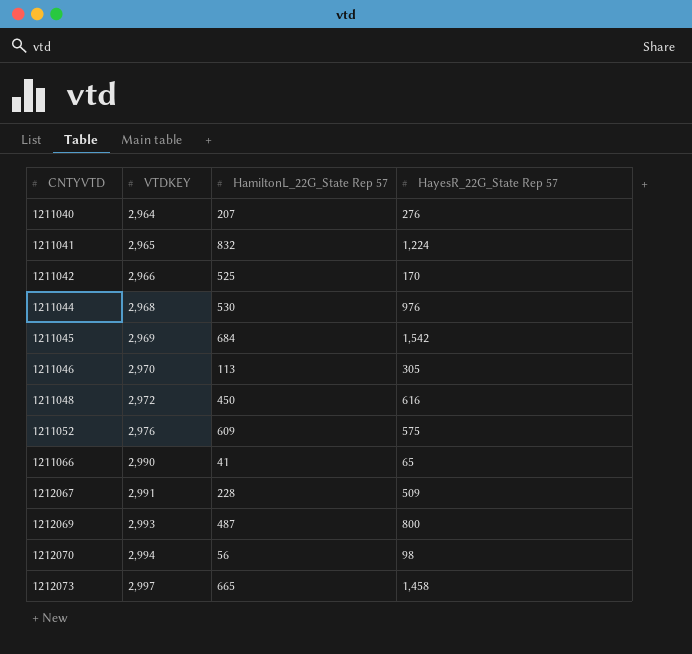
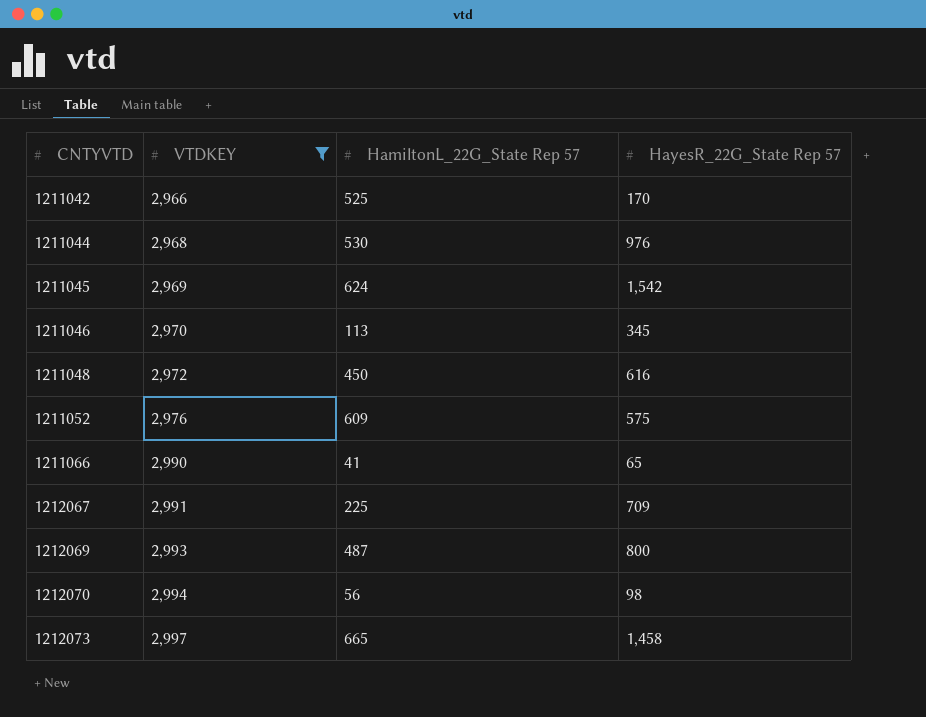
filter: none -> VTDKEY >= 2,966
1211045 | HamiltonL_22G_State Rep 57: 684 -> 624
1211046 | HayesR_22G_State Rep 57: 305 -> 345
1212067 | HamiltonL_22G_State Rep 57: 228 -> 225
1212067 | HayesR_22G_State Rep 57: 509 -> 709

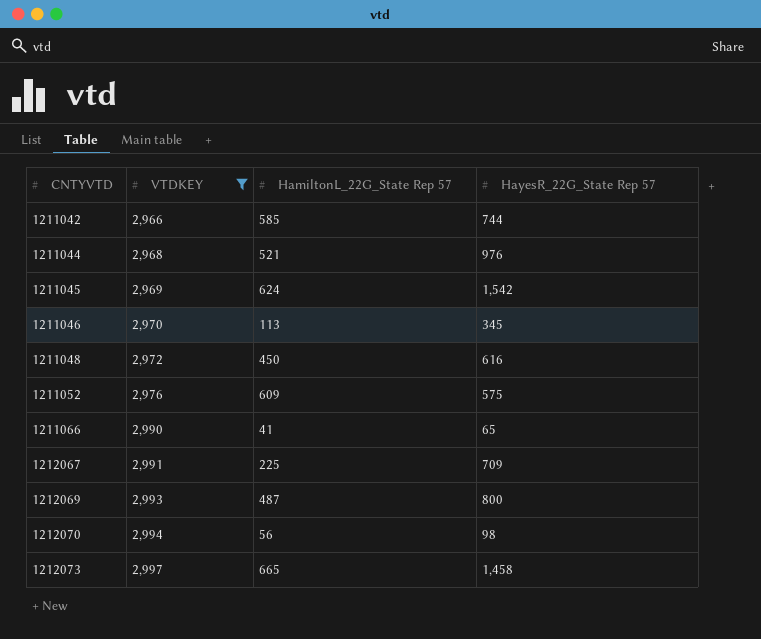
1211042 | HamiltonL_22G_State Rep 57: 525 -> 585
1211042 | HayesR_22G_State Rep 57: 170 -> 744
1211044 | HamiltonL_22G_State Rep 57: 530 -> 521

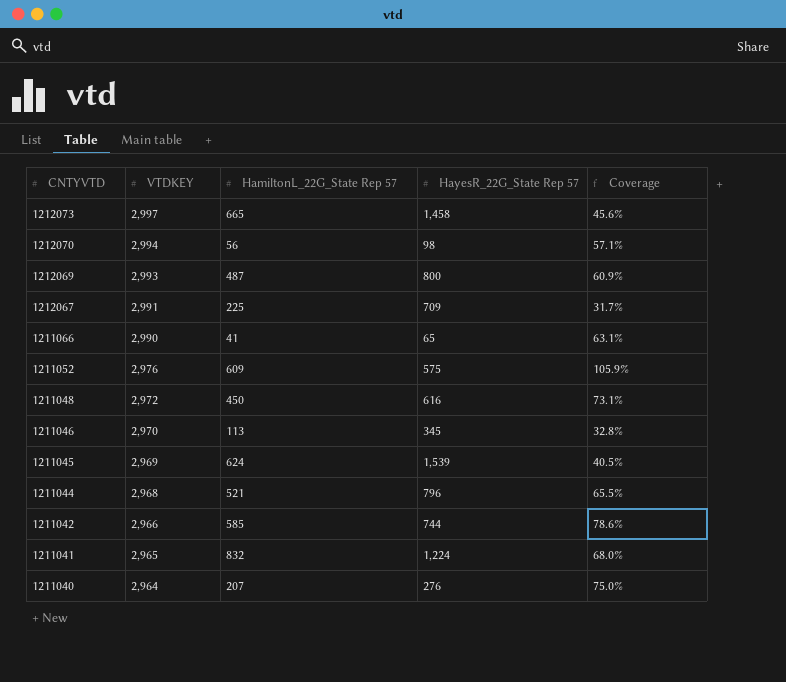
filter: VTDKEY >= 2,966 -> none
row order: CNTYVTD ascending -> CNTYVTD descending
column Coverage | formula: none -> [HamiltonL_22G_State Rep 57] / [HayesR_22G_State Rep 57]
1211045 | HayesR_22G_State Rep 57: 1,542 -> 1,539
1211044 | HayesR_22G_State Rep 57: 976 -> 796

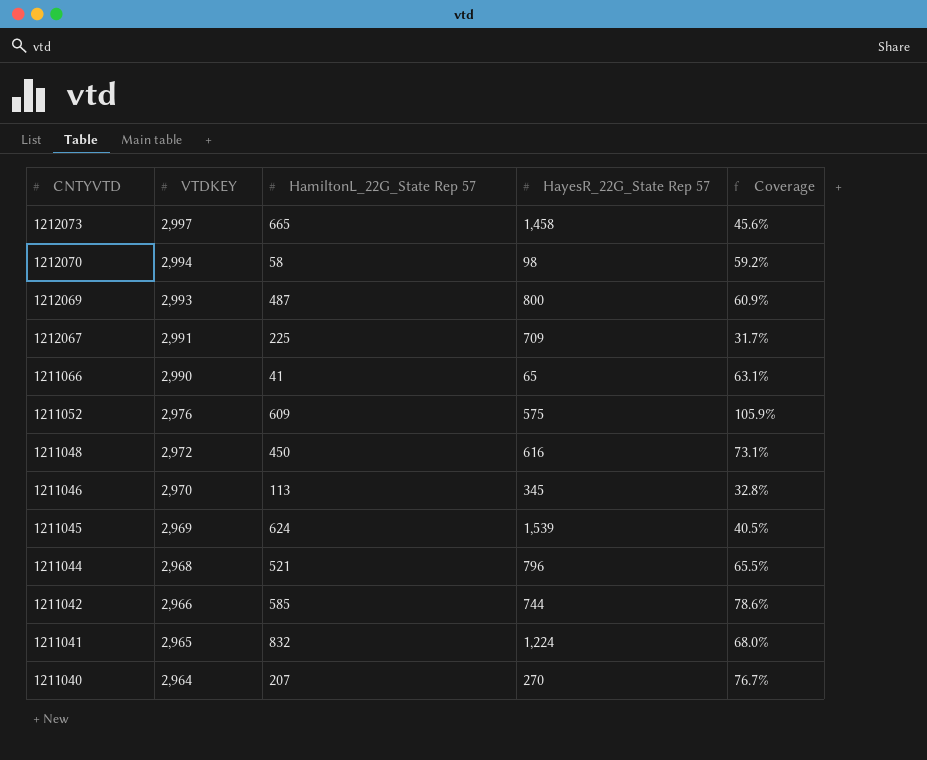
1212070 | HamiltonL_22G_State Rep 57: 56 -> 58
1212070 | Coverage: 57.1% -> 59.2%
1211040 | HayesR_22G_State Rep 57: 276 -> 270
1211040 | Coverage: 75.0% -> 76.7%

